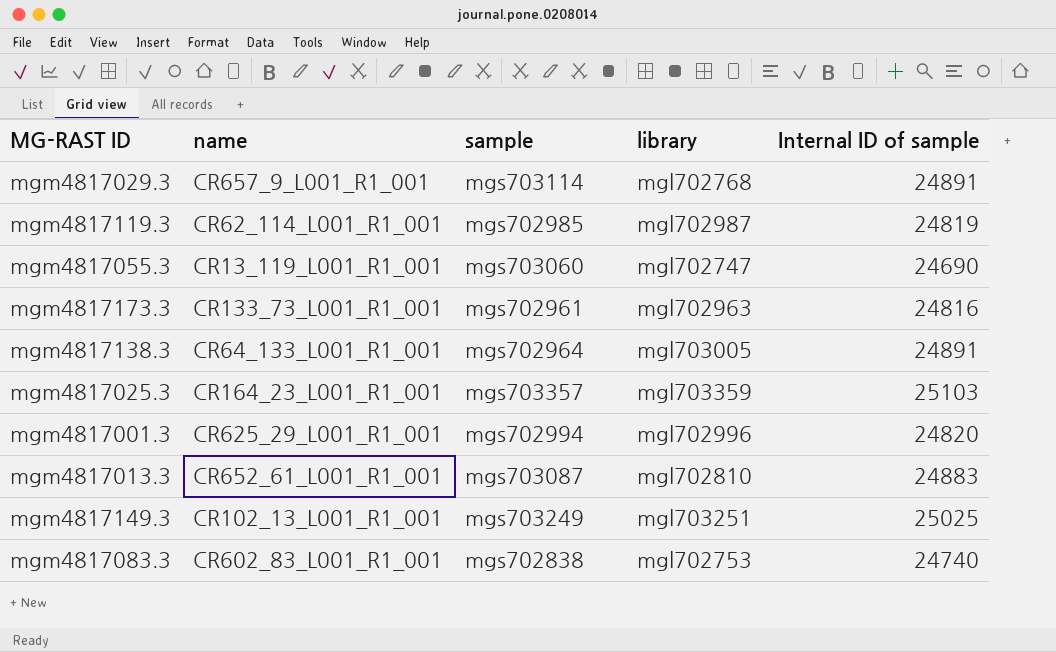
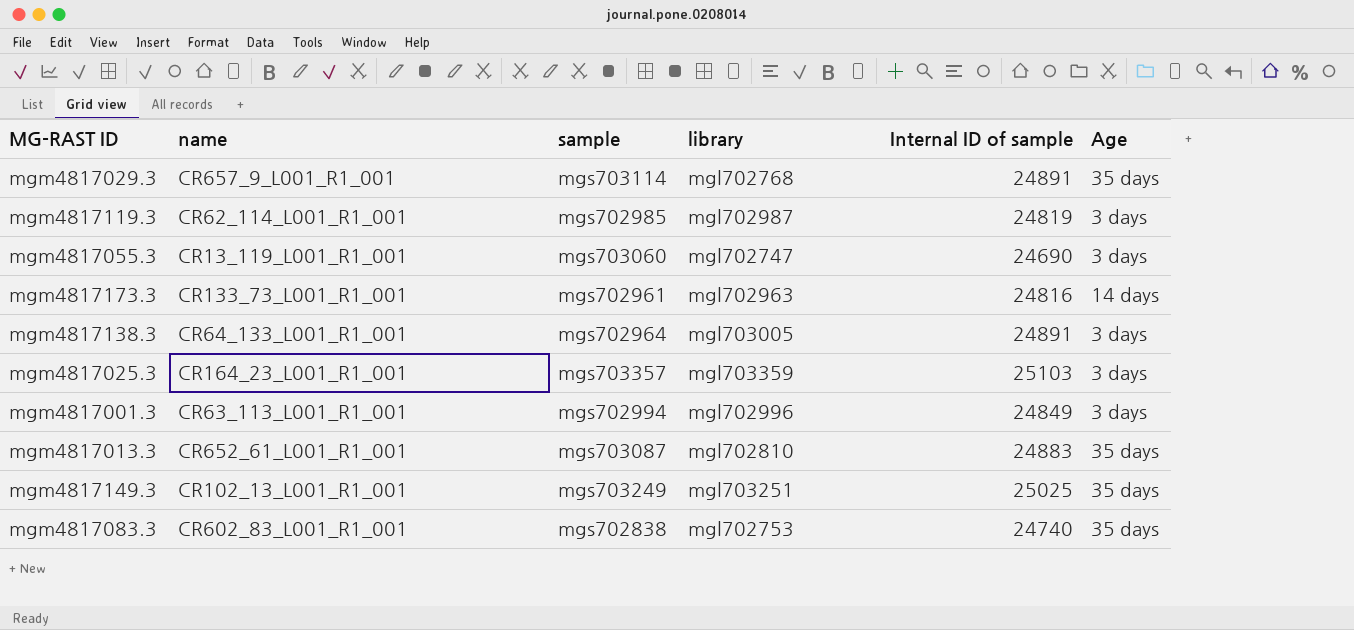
column Age | position: none -> 6
mgm4817001.3 | name: CR625_29_L001_R1_001 -> CR63_113_L001_R1_001
mgm4817001.3 | Internal ID of sample: 24820 -> 24849

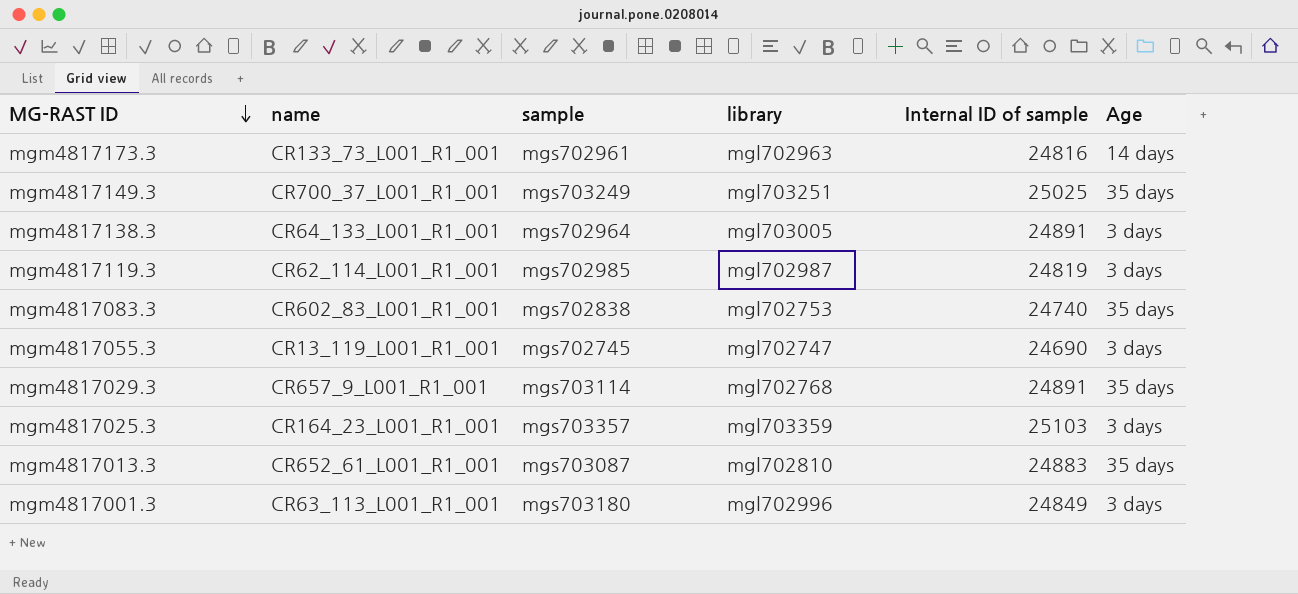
row order: none -> MG-RAST ID descending
mgm4817149.3 | name: CR102_13_L001_R1_001 -> CR700_37_L001_R1_001
mgm4817055.3 | sample: mgs703060 -> mgs702745
mgm4817001.3 | sample: mgs702994 -> mgs703180

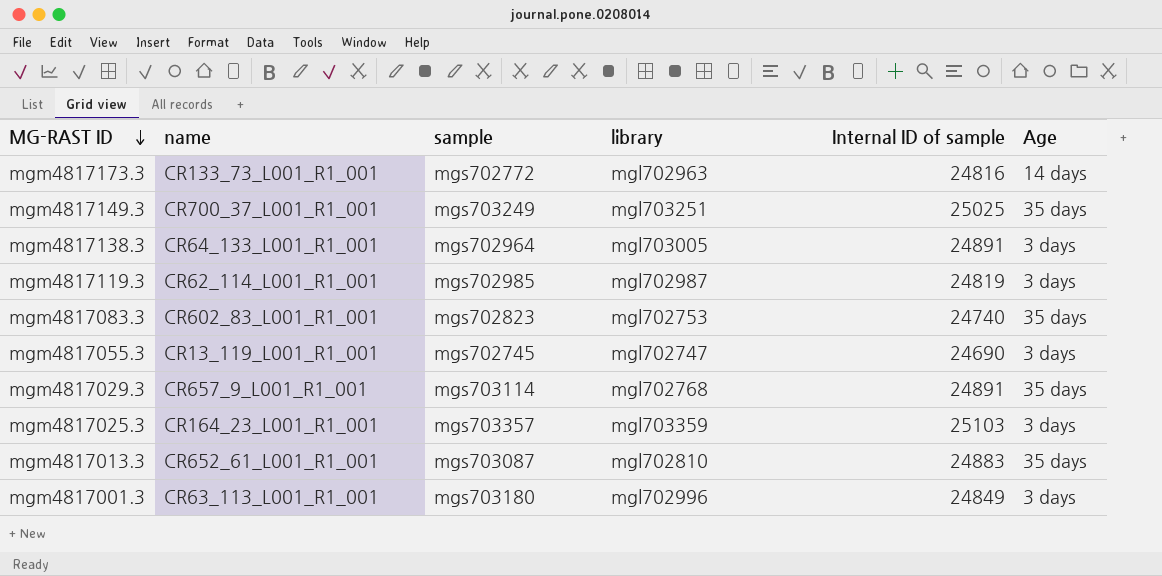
mgm4817173.3 | sample: mgs702961 -> mgs702772
mgm4817083.3 | sample: mgs702838 -> mgs702823

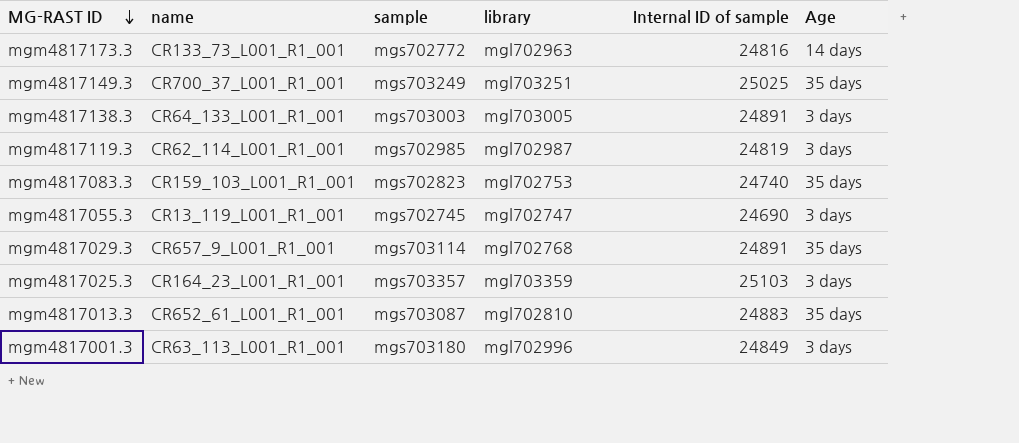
mgm4817138.3 | sample: mgs702964 -> mgs703003
mgm4817083.3 | name: CR602_83_L001_R1_001 -> CR159_103_L001_R1_001

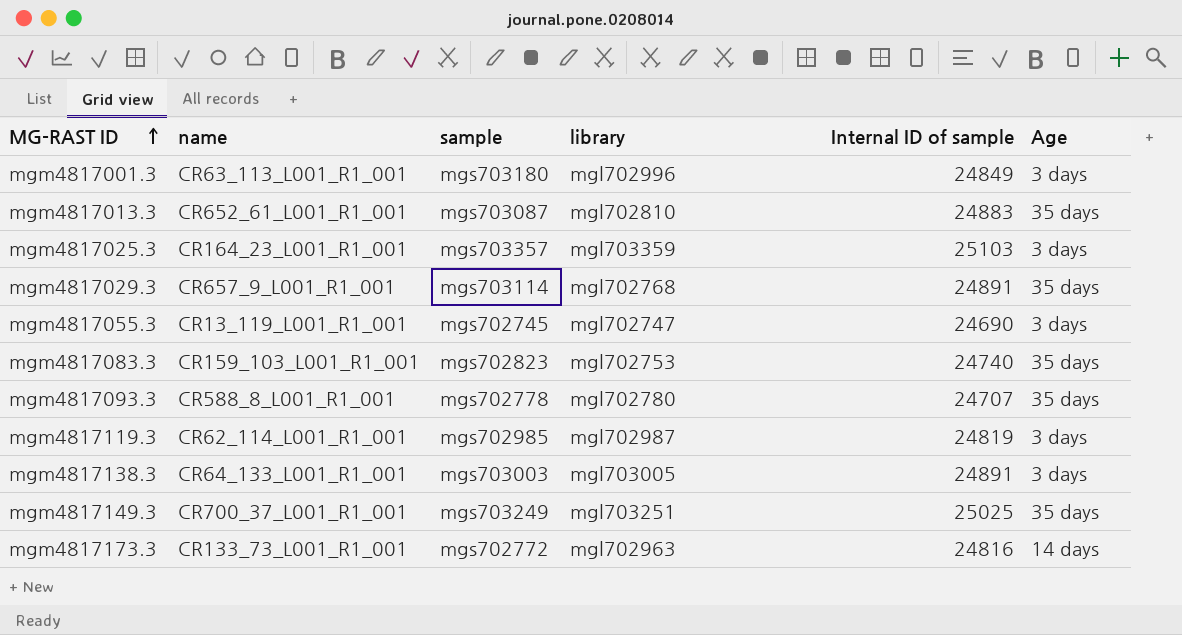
row order: MG-RAST ID descending -> MG-RAST ID ascending
row mgm4817093.3: none -> CR588_8_L001_R1_001 | mgs702778 | mgl702780 | 24707 | 35 days

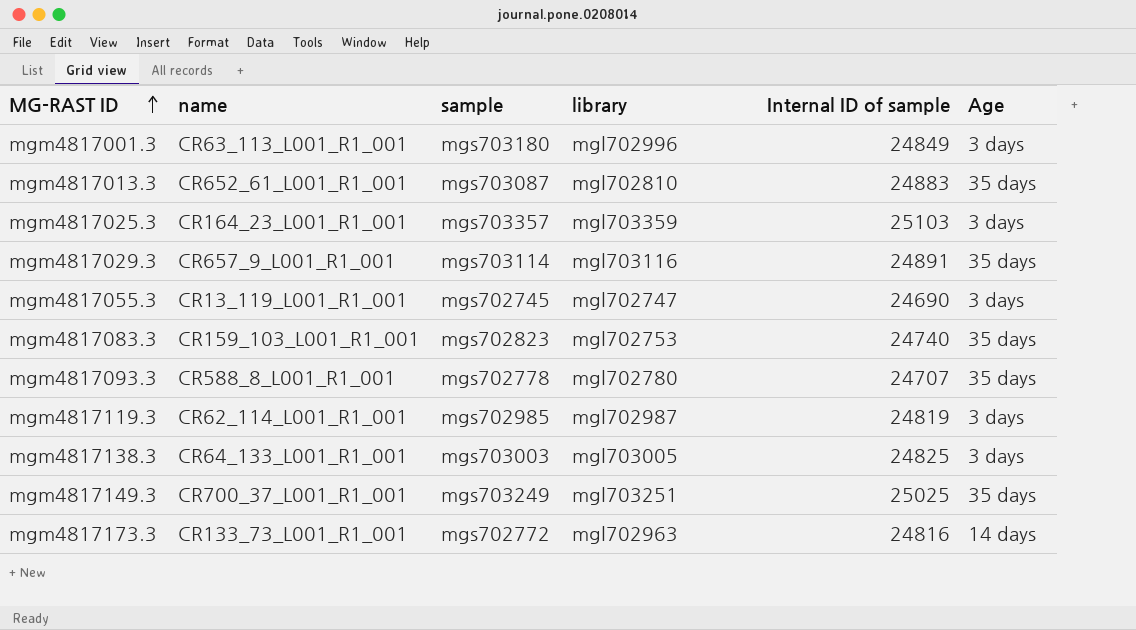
mgm4817029.3 | library: mgl702768 -> mgl703116
mgm4817138.3 | Internal ID of sample: 24891 -> 24825

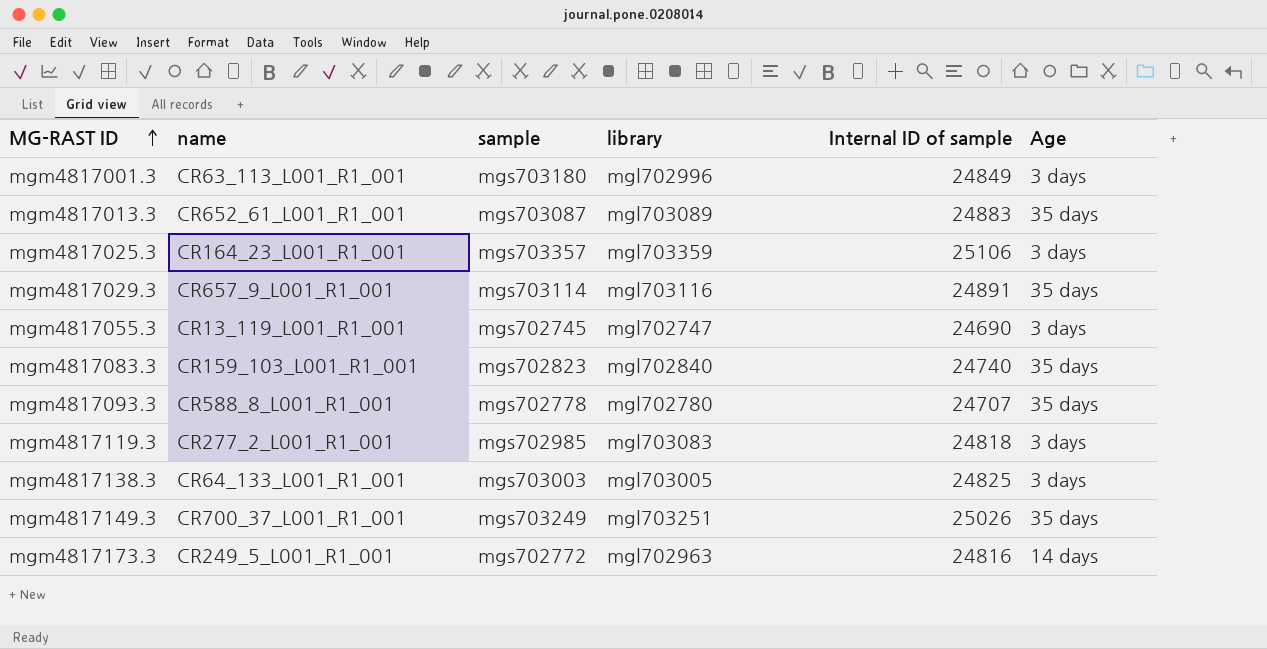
mgm4817013.3 | library: mgl702810 -> mgl703089
mgm4817025.3 | Internal ID of sample: 25103 -> 25106
mgm4817083.3 | library: mgl702753 -> mgl702840
mgm4817119.3 | name: CR62_114_L001_R1_001 -> CR277_2_L001_R1_001
mgm4817119.3 | library: mgl702987 -> mgl703083
mgm4817119.3 | Internal ID of sample: 24819 -> 24818
mgm4817149.3 | Internal ID of sample: 25025 -> 25026
mgm4817173.3 | name: CR133_73_L001_R1_001 -> CR249_5_L001_R1_001

